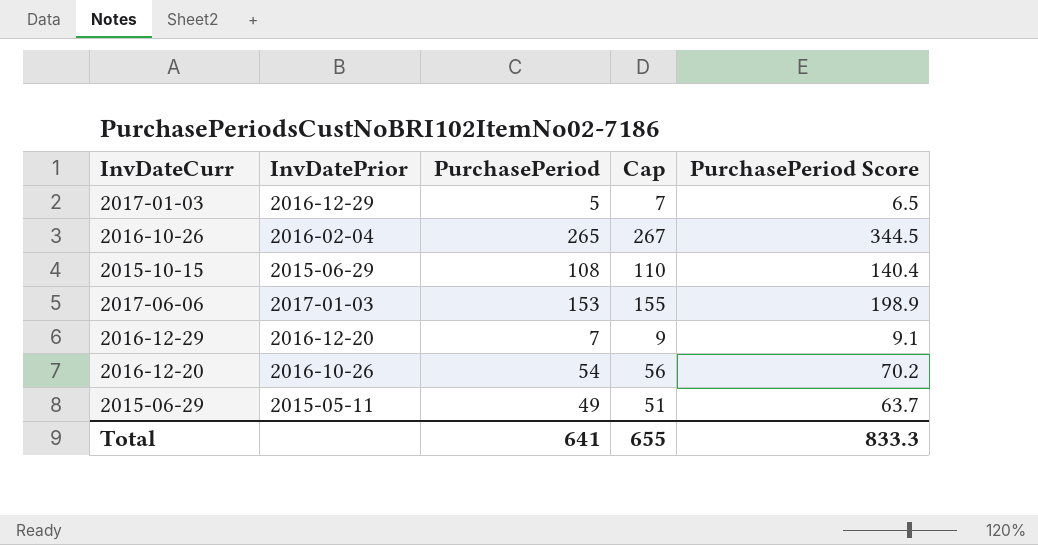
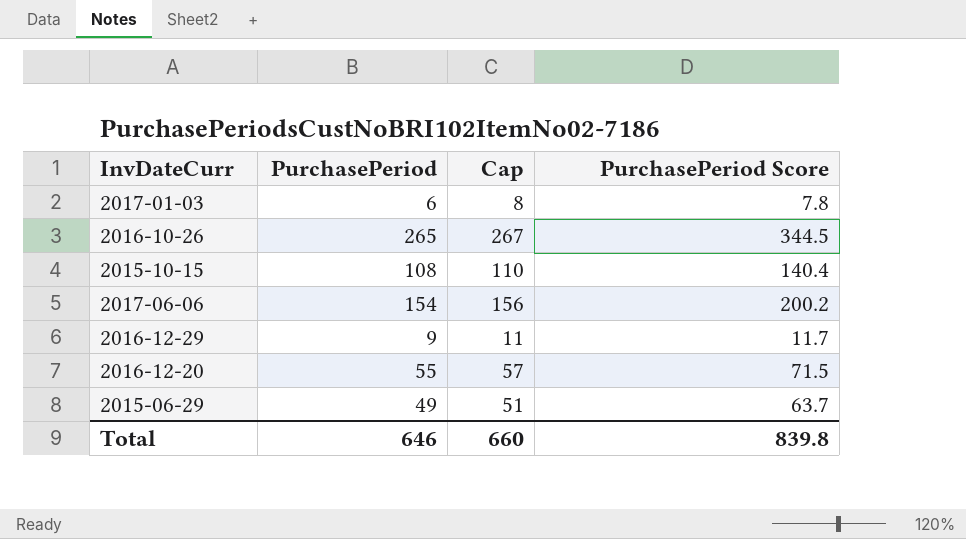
column InvDatePrior | position: 2 -> none
2017-01-03 | PurchasePeriod: 5 -> 6
2017-01-03 | Cap: 7 -> 8
2017-01-03 | PurchasePeriod Score: 6.5 -> 7.8
2017-06-06 | PurchasePeriod: 153 -> 154
2017-06-06 | Cap: 155 -> 156
2017-06-06 | PurchasePeriod Score: 198.9 -> 200.2
2016-12-29 | PurchasePeriod: 7 -> 9
2016-12-29 | Cap: 9 -> 11
2016-12-29 | PurchasePeriod Score: 9.1 -> 11.7
2016-12-20 | PurchasePeriod: 54 -> 55
2016-12-20 | Cap: 56 -> 57
2016-12-20 | PurchasePeriod Score: 70.2 -> 71.5
Total | PurchasePeriod: 641 -> 646
Total | Cap: 655 -> 660
Total | PurchasePeriod Score: 833.3 -> 839.8

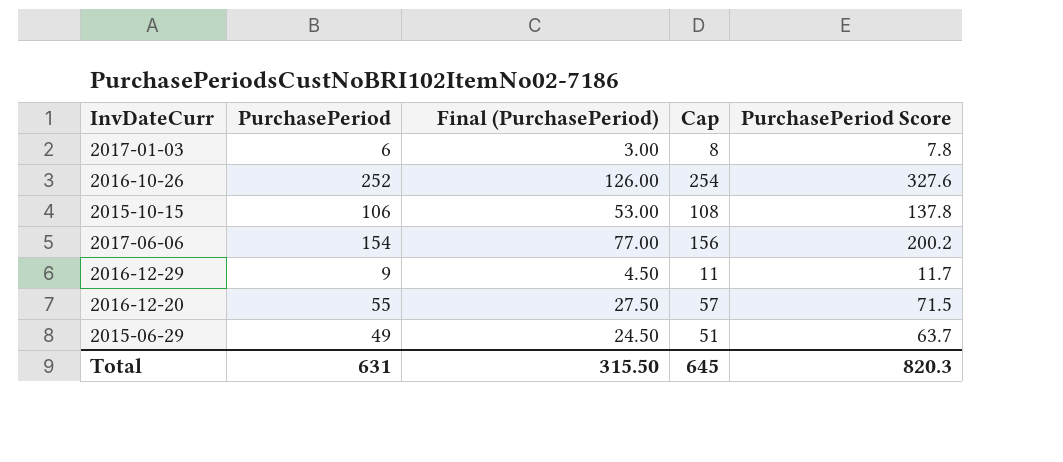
column Final (PurchasePeriod) | formula: none -> [PurchasePeriod] * 0.5
2016-10-26 | PurchasePeriod: 265 -> 252
2016-10-26 | Cap: 267 -> 254
2016-10-26 | PurchasePeriod Score: 344.5 -> 327.6
2015-10-15 | PurchasePeriod: 108 -> 106
2015-10-15 | Cap: 110 -> 108
2015-10-15 | PurchasePeriod Score: 140.4 -> 137.8
Total | PurchasePeriod: 646 -> 631
Total | Cap: 660 -> 645
Total | PurchasePeriod Score: 839.8 -> 820.3

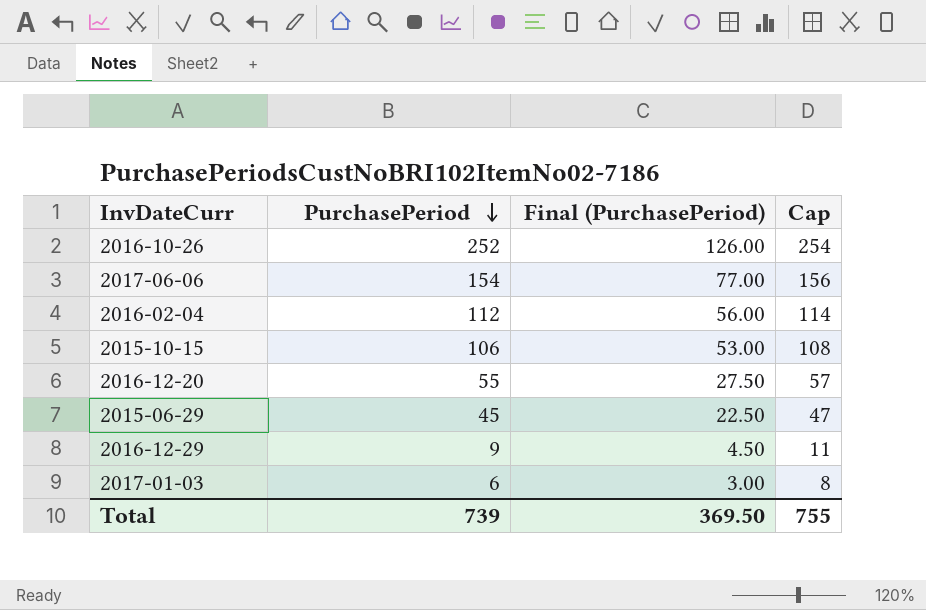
row order: none -> PurchasePeriod descending
column PurchasePeriod Score | formula: [PurchasePeriod] * 1.3 -> none
row 2016-02-04: none -> 112 | 56.00 | 114
2015-06-29 | PurchasePeriod: 49 -> 45
2015-06-29 | Final (PurchasePeriod): 24.50 -> 22.50
2015-06-29 | Cap: 51 -> 47
Total | PurchasePeriod: 631 -> 739
Total | Final (PurchasePeriod): 315.50 -> 369.50
Total | Cap: 645 -> 755

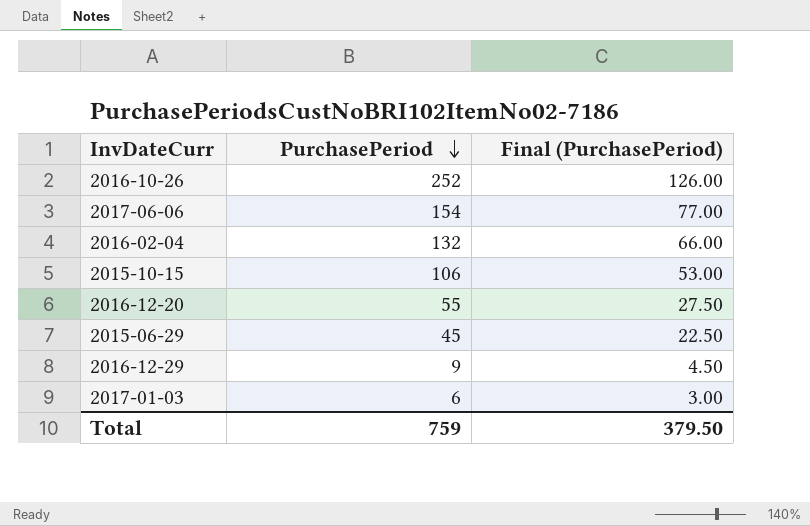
column Cap | formula: [PurchasePeriod] + 2 -> none
2016-02-04 | PurchasePeriod: 112 -> 132
2016-02-04 | Final (PurchasePeriod): 56.00 -> 66.00
Total | PurchasePeriod: 739 -> 759
Total | Final (PurchasePeriod): 369.50 -> 379.50

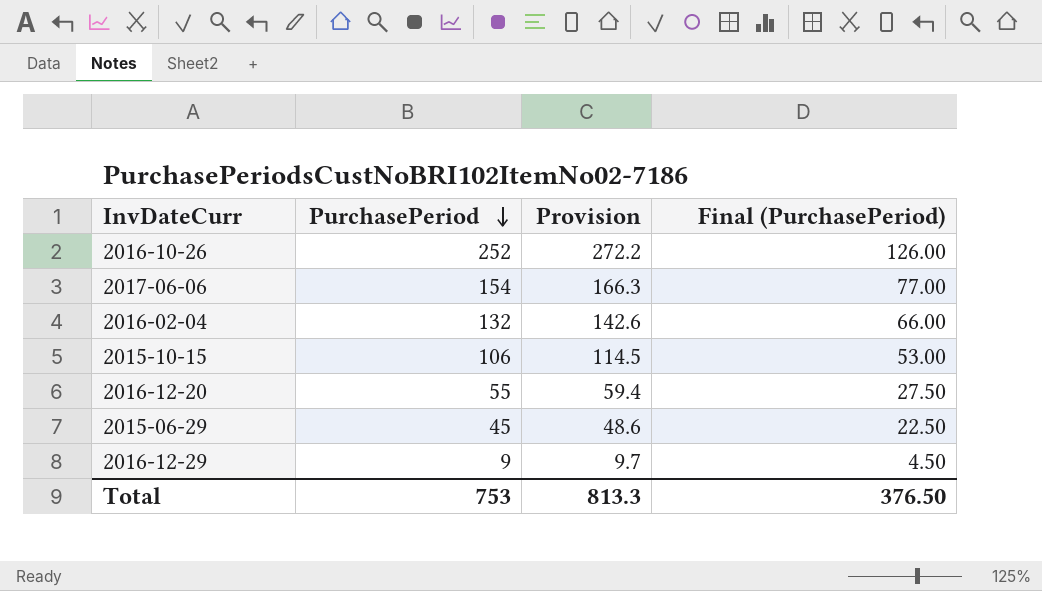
column Provision | formula: none -> [PurchasePeriod] * 1.08
row 2017-01-03: 6 | 3.00 -> none
Total | PurchasePeriod: 759 -> 753
Total | Final (PurchasePeriod): 379.50 -> 376.50

